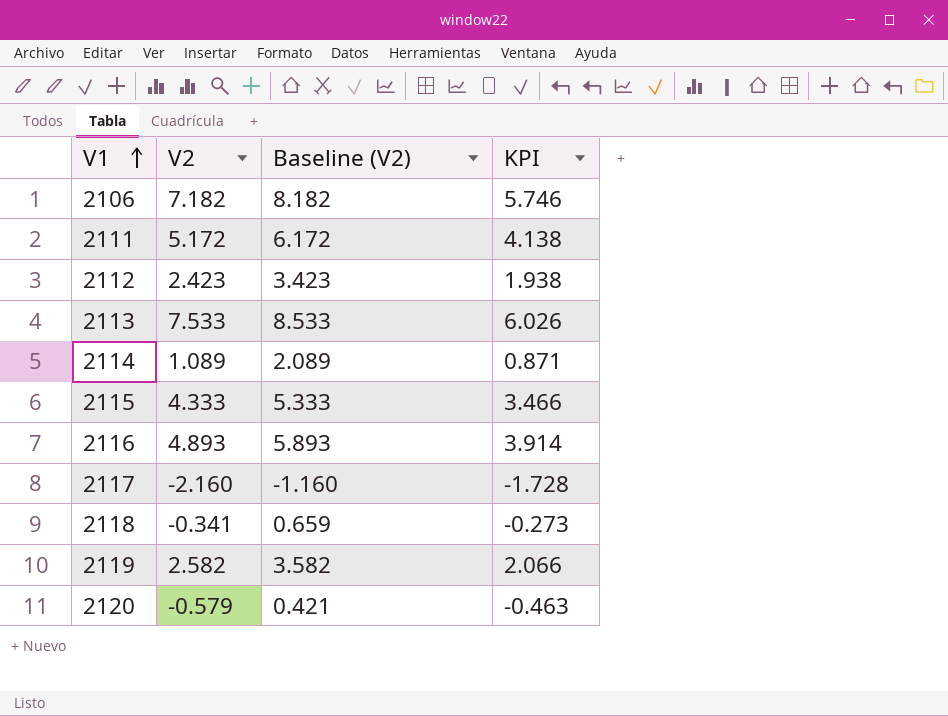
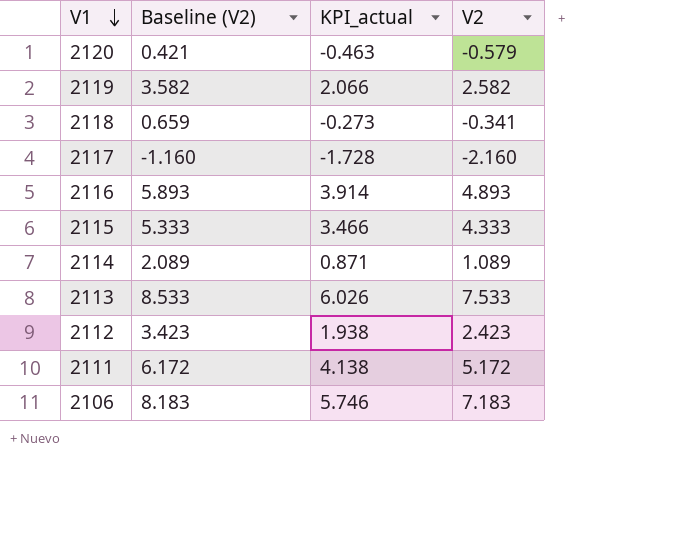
row order: V1 ascending -> V1 descending
column name: KPI -> KPI_actual
column V2 | position: 2 -> 4
2106 | Baseline (V2): 8.182 -> 8.183
2106 | V2: 7.182 -> 7.183

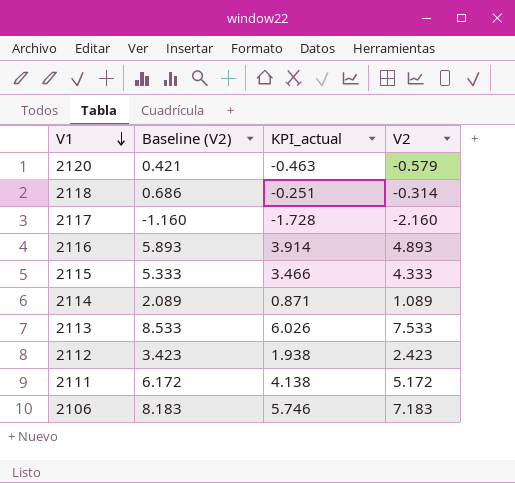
row 2119: 3.582 | 2.066 | 2.582 -> none
2118 | Baseline (V2): 0.659 -> 0.686
2118 | KPI_actual: -0.273 -> -0.251
2118 | V2: -0.341 -> -0.314

